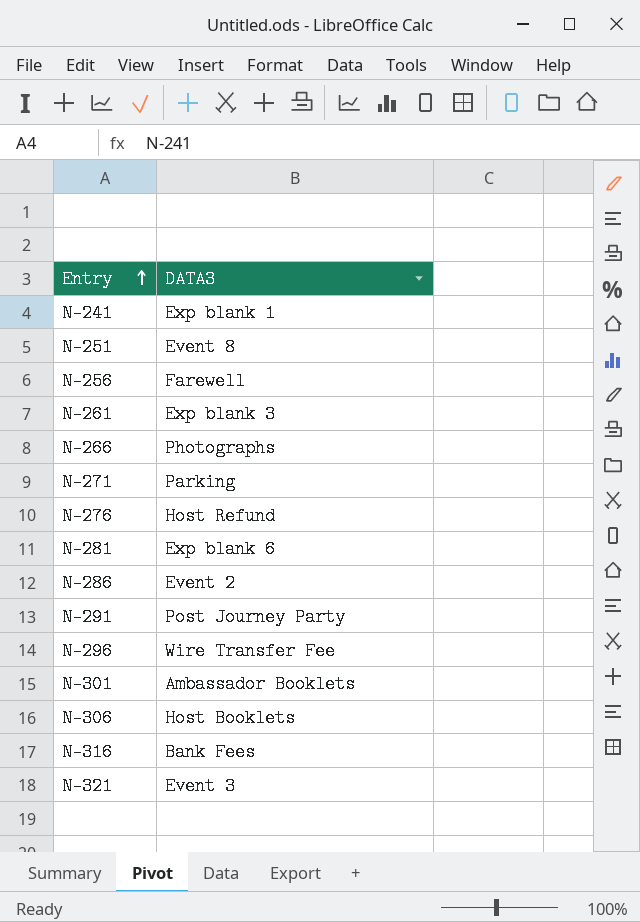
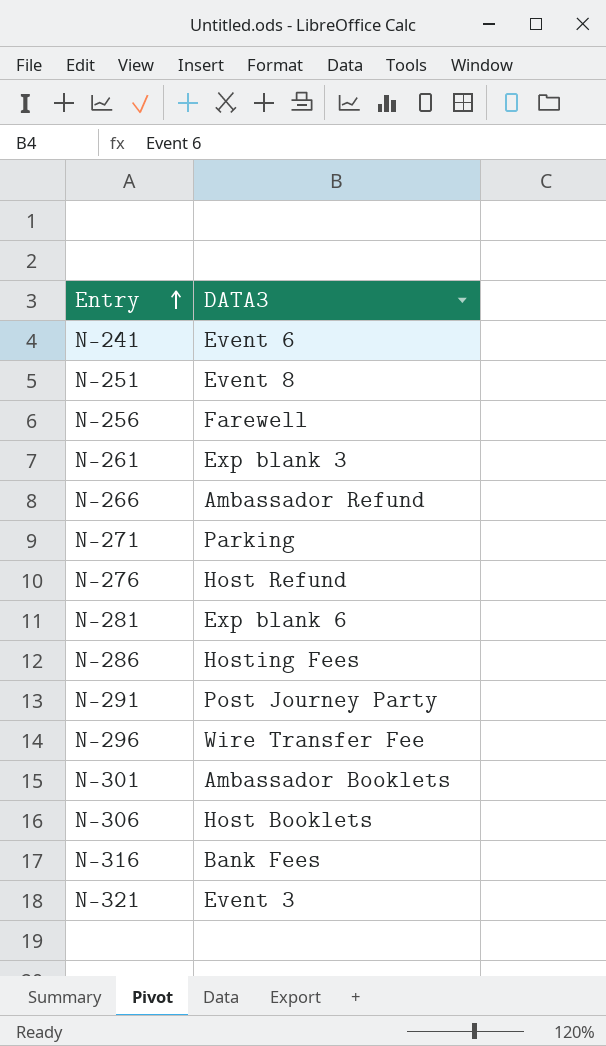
N-241 | DATA3: Exp blank 1 -> Event 6
N-266 | DATA3: Photographs -> Ambassador Refund
N-286 | DATA3: Event 2 -> Hosting Fees

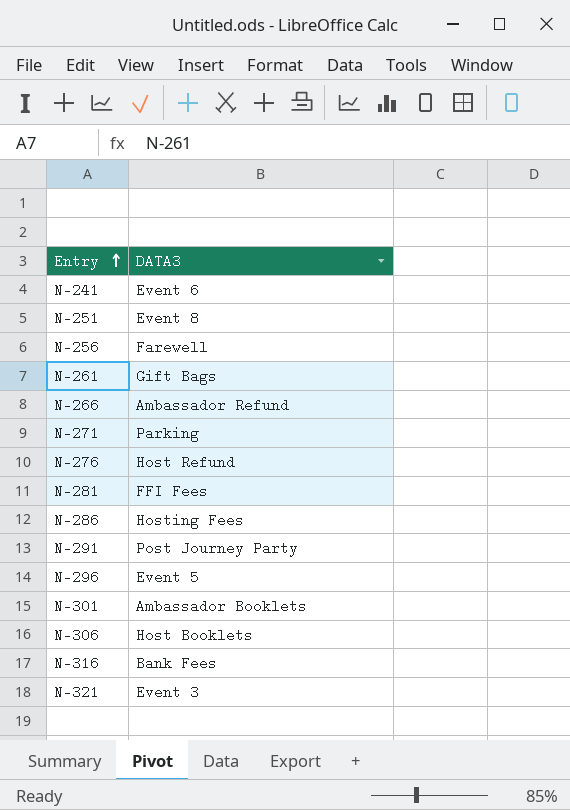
N-261 | DATA3: Exp blank 3 -> Gift Bags
N-281 | DATA3: Exp blank 6 -> FFI Fees
N-296 | DATA3: Wire Transfer Fee -> Event 5

